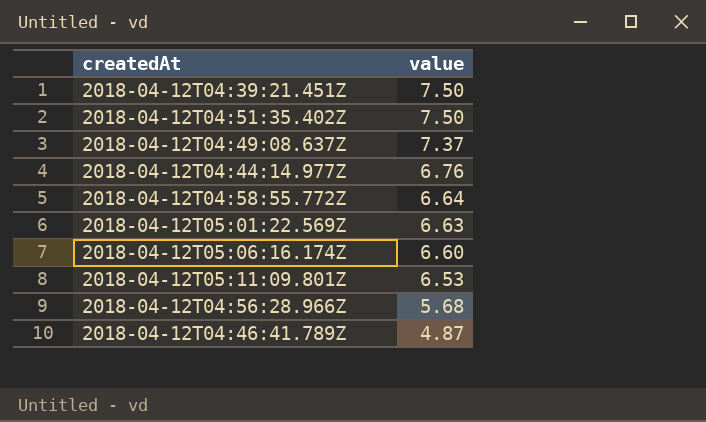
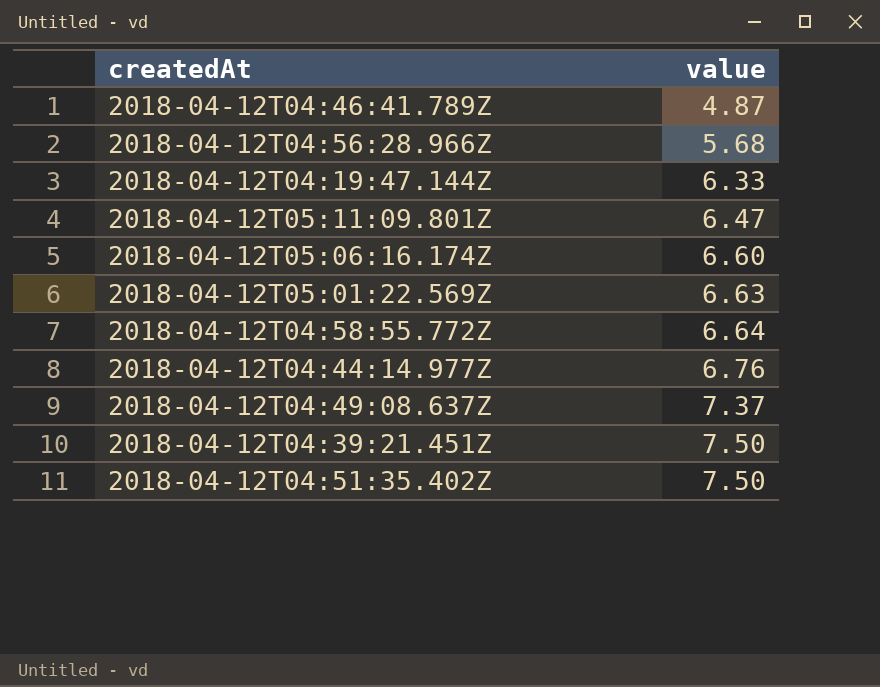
row order: value descending -> value ascending
row 2018-04-12T04:19:47.144Z: none -> 6.33
2018-04-12T05:11:09.801Z | value: 6.53 -> 6.47

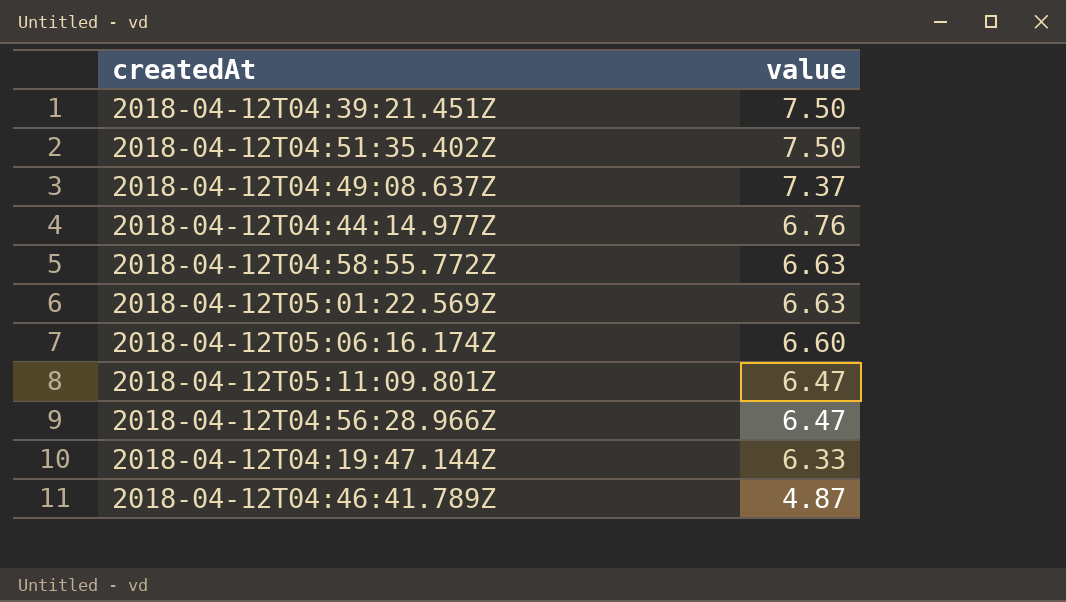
row order: value ascending -> value descending
2018-04-12T04:58:55.772Z | value: 6.64 -> 6.63
2018-04-12T04:56:28.966Z | value: 5.68 -> 6.47

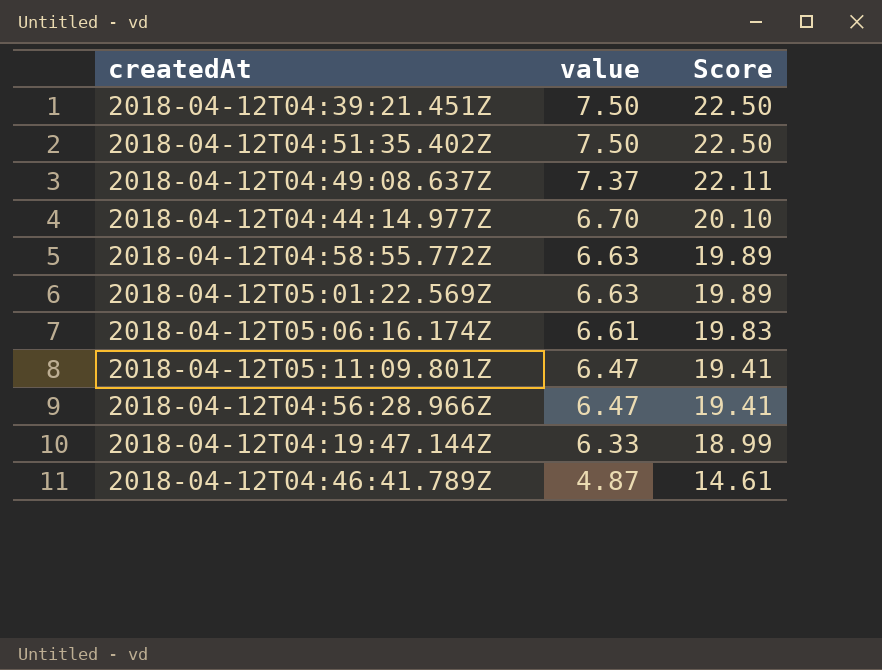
column Score | formula: none -> [value] * 3
2018-04-12T04:44:14.977Z | value: 6.76 -> 6.70
2018-04-12T05:06:16.174Z | value: 6.60 -> 6.61

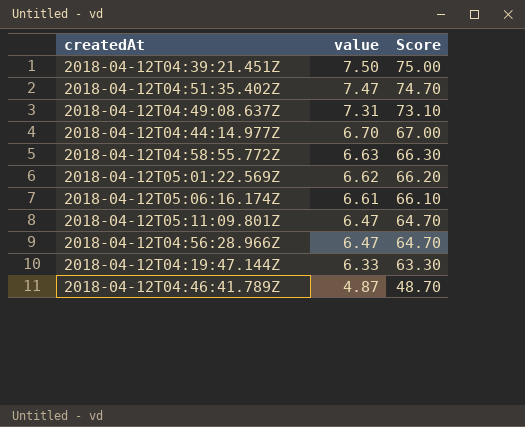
column Score | formula: [value] * 3 -> [value] * 10
2018-04-12T04:51:35.402Z | value: 7.50 -> 7.47
2018-04-12T04:49:08.637Z | value: 7.37 -> 7.31
2018-04-12T05:01:22.569Z | value: 6.63 -> 6.62

